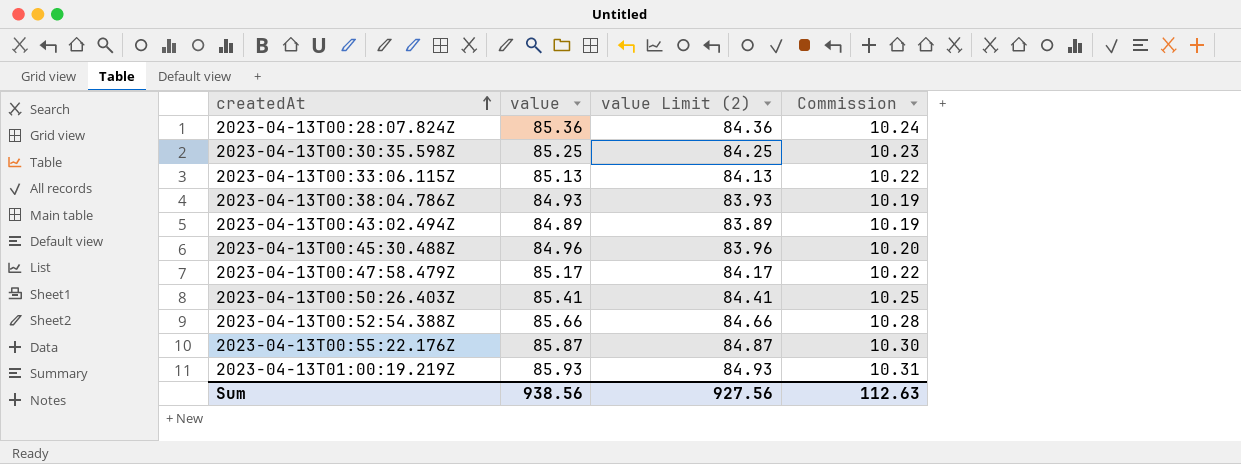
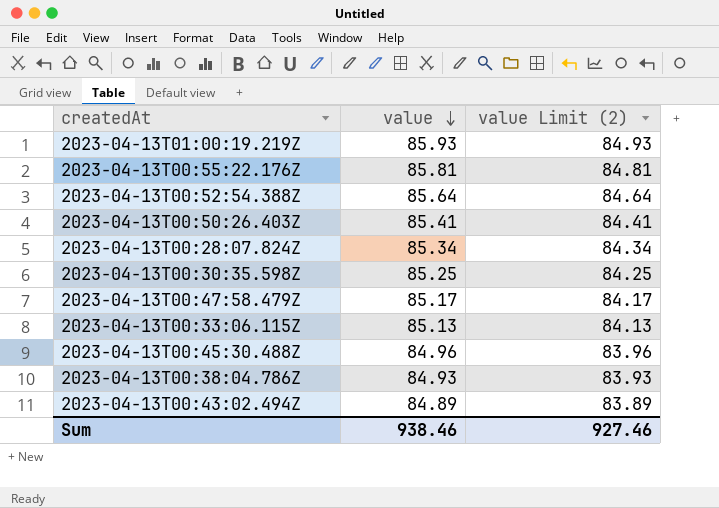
row order: createdAt ascending -> value descending
column Commission | formula: [value] * 0.12 -> none
2023-04-13T00:55:22.176Z | value: 85.87 -> 85.81
2023-04-13T00:55:22.176Z | value Limit (2): 84.87 -> 84.81
2023-04-13T00:52:54.388Z | value: 85.66 -> 85.64
2023-04-13T00:52:54.388Z | value Limit (2): 84.66 -> 84.64
2023-04-13T00:28:07.824Z | value: 85.36 -> 85.34
2023-04-13T00:28:07.824Z | value Limit (2): 84.36 -> 84.34
Sum | value: 938.56 -> 938.46
Sum | value Limit (2): 927.56 -> 927.46

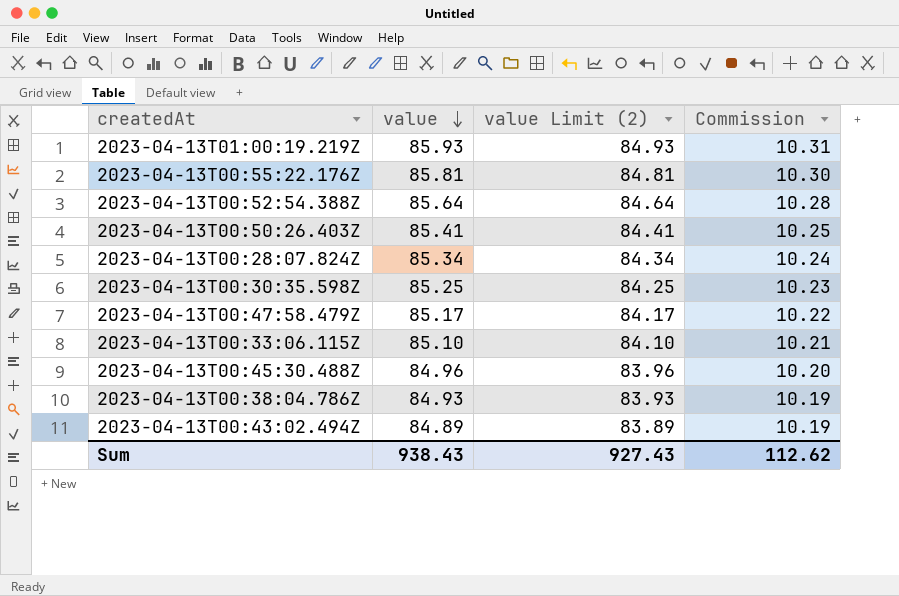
column Commission | formula: none -> [value] * 0.12
2023-04-13T00:33:06.115Z | value: 85.13 -> 85.10
2023-04-13T00:33:06.115Z | value Limit (2): 84.13 -> 84.10
Sum | value: 938.46 -> 938.43
Sum | value Limit (2): 927.46 -> 927.43

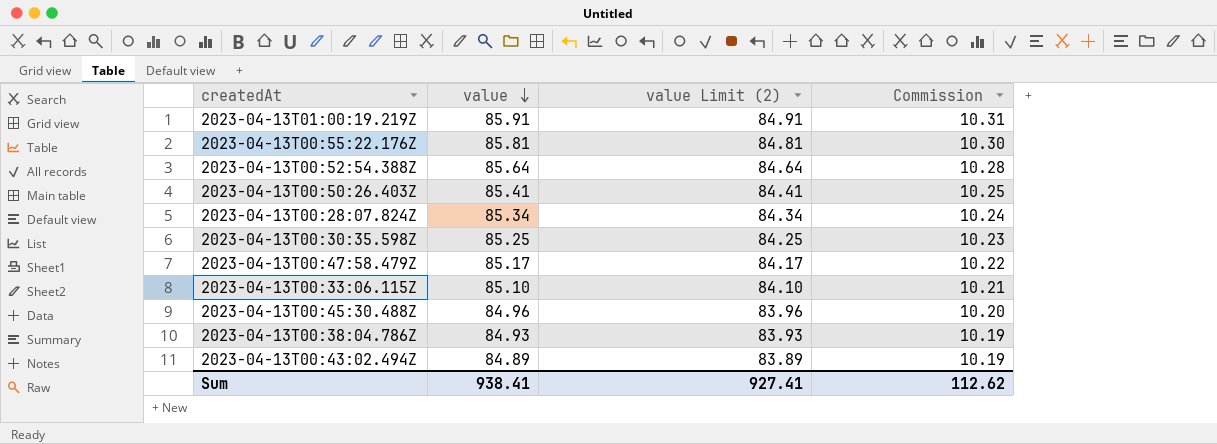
2023-04-13T01:00:19.219Z | value: 85.93 -> 85.91
2023-04-13T01:00:19.219Z | value Limit (2): 84.93 -> 84.91
Sum | value: 938.43 -> 938.41
Sum | value Limit (2): 927.43 -> 927.41

